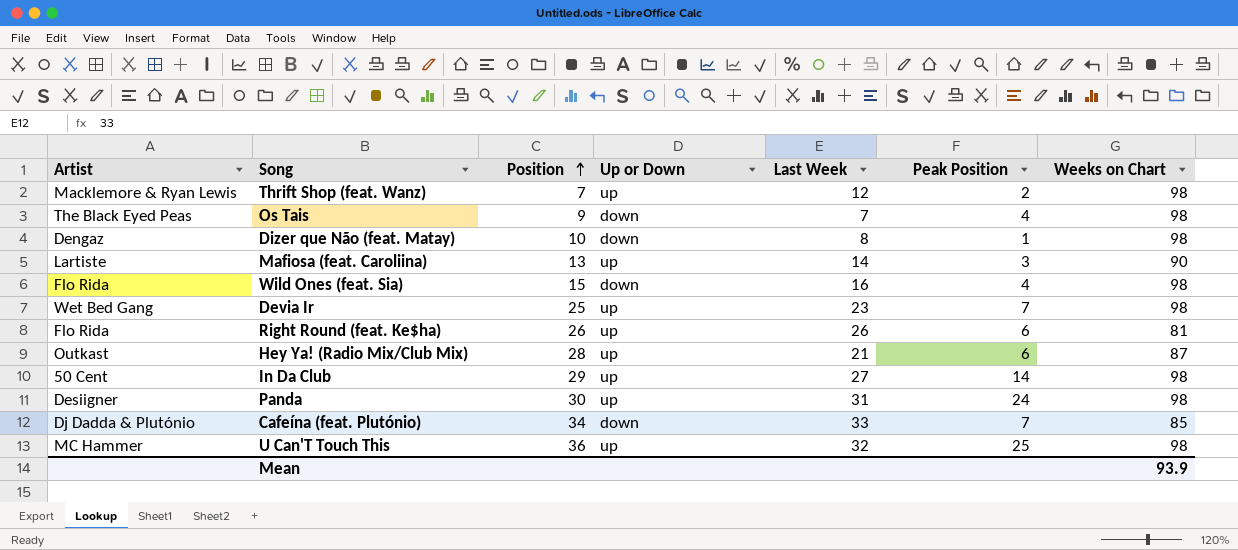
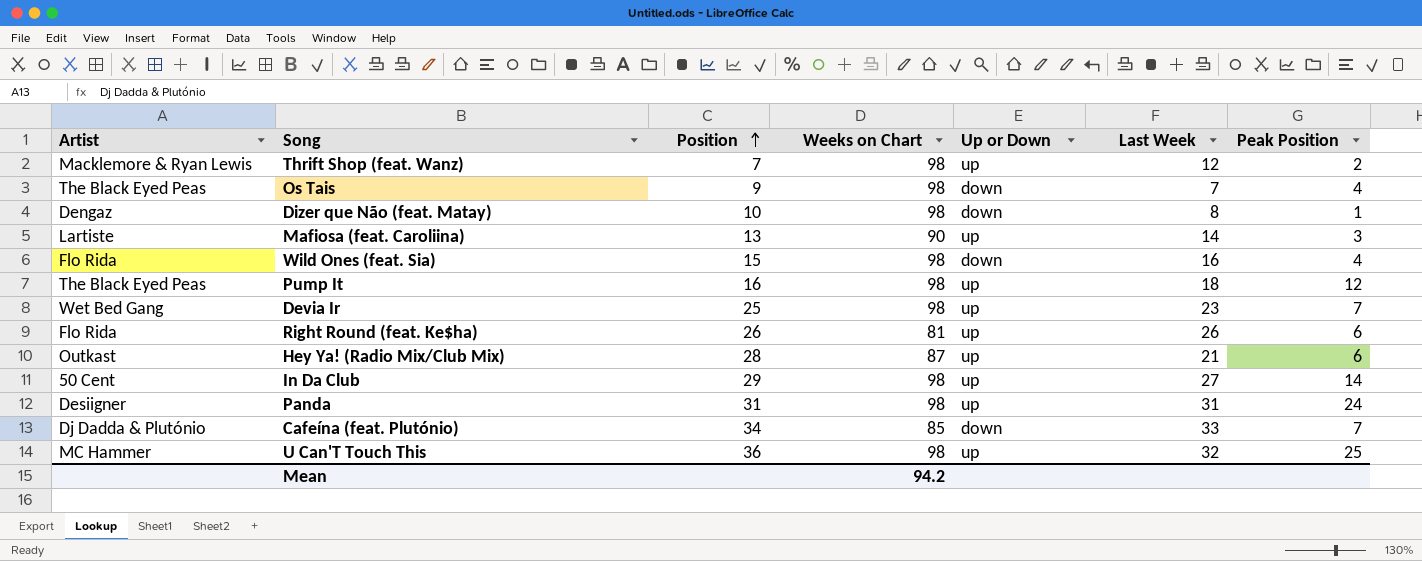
column Weeks on Chart | position: 7 -> 4
row Pump It: none -> The Black Eyed Peas | 16 | 98 | up | 18 | 12
Panda | Position: 30 -> 31
Mean | Weeks on Chart: 93.9 -> 94.2

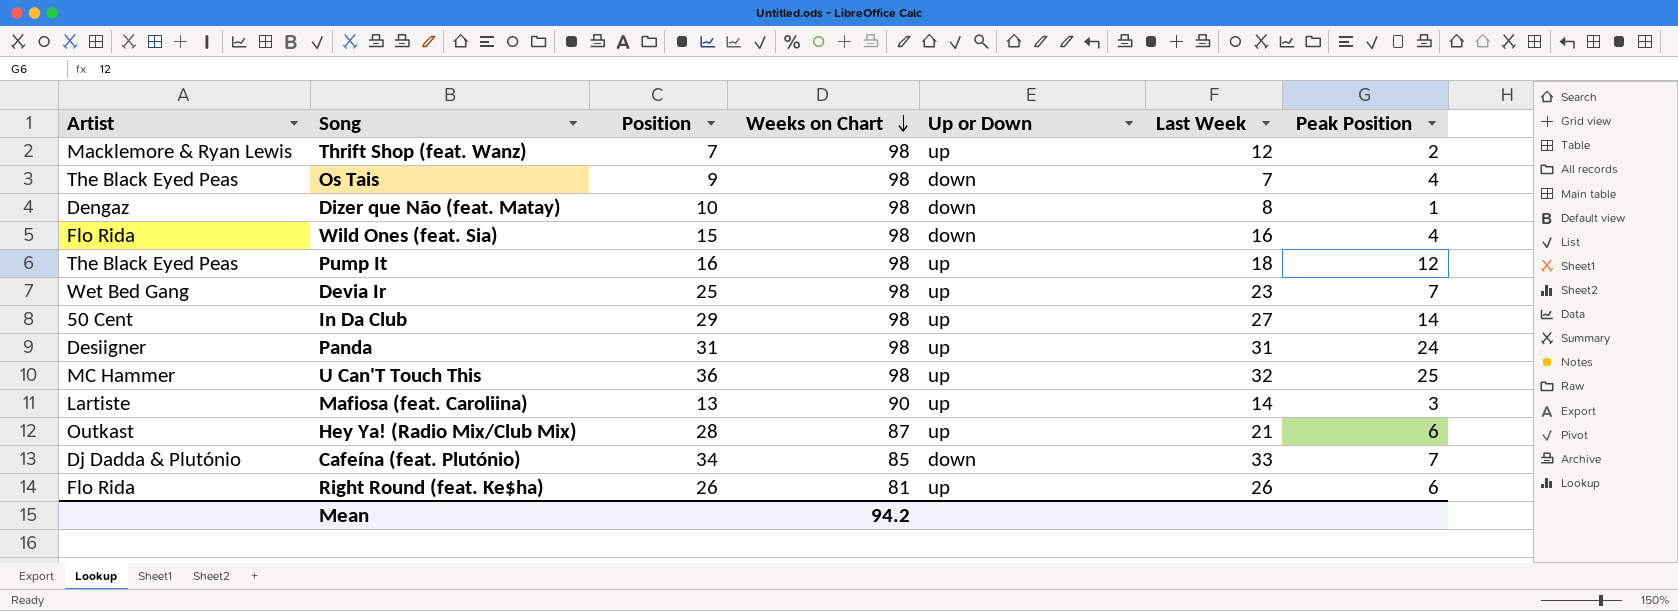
row order: Position ascending -> Weeks on Chart descending

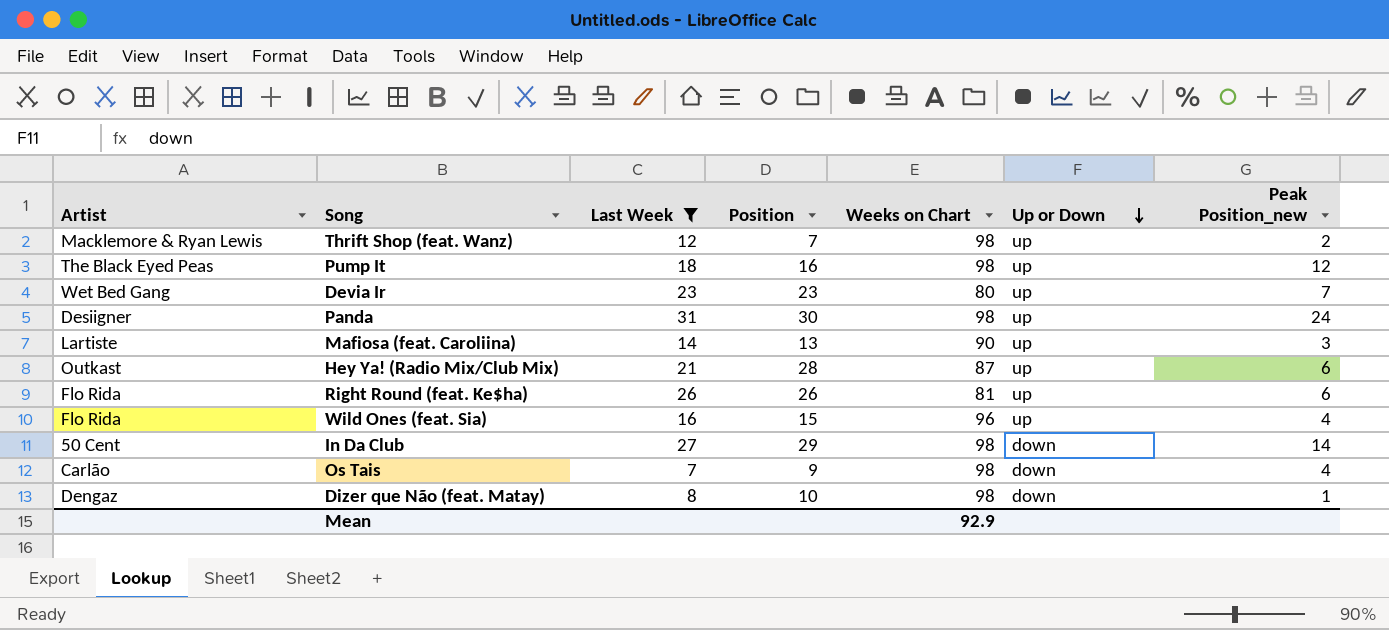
filter: none -> Last Week <= 31
row order: Weeks on Chart descending -> Up or Down descending
column Last Week | position: 6 -> 3
column name: Peak Position -> Peak Position_new
Devia Ir | Position: 25 -> 23
Devia Ir | Weeks on Chart: 98 -> 80
Panda | Position: 31 -> 30
Wild Ones (feat. Sia) | Weeks on Chart: 98 -> 96
Wild Ones (feat. Sia) | Up or Down: down -> up
In Da Club | Up or Down: up -> down
Os Tais | Artist: The Black Eyed Peas -> Carlão
Mean | Weeks on Chart: 94.2 -> 92.9

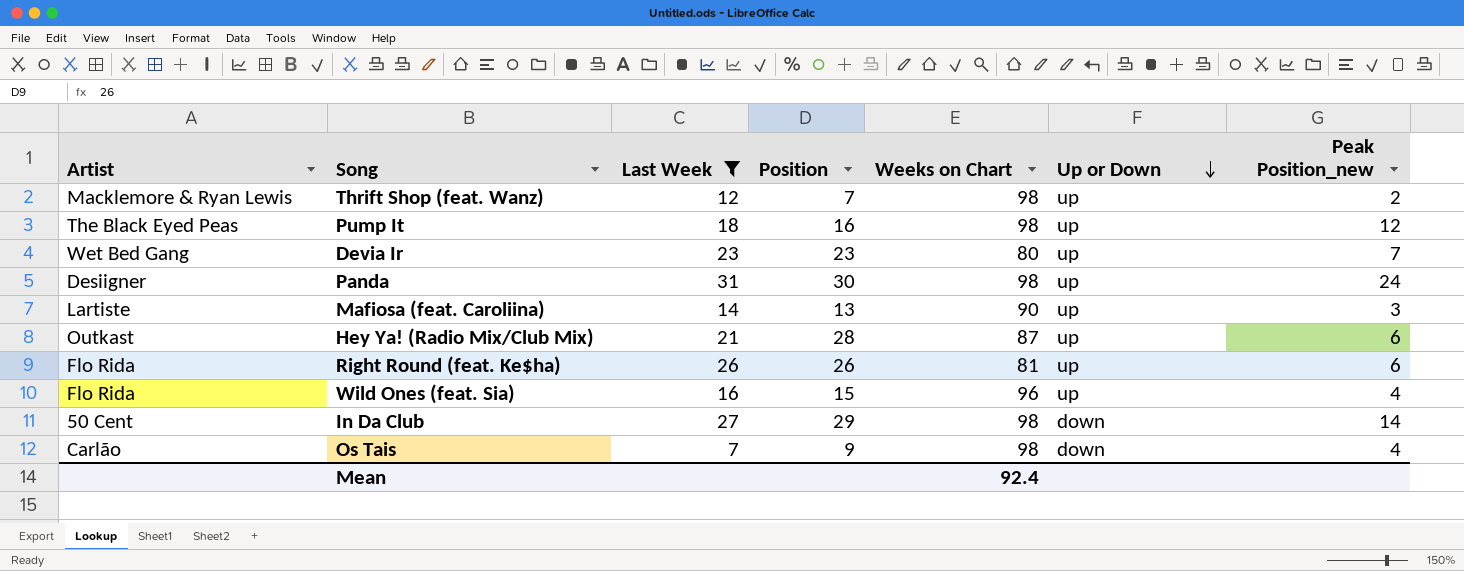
row Dizer que Não (feat. Matay): Dengaz | 8 | 10 | 98 | down | 1 -> none
Mean | Weeks on Chart: 92.9 -> 92.4

